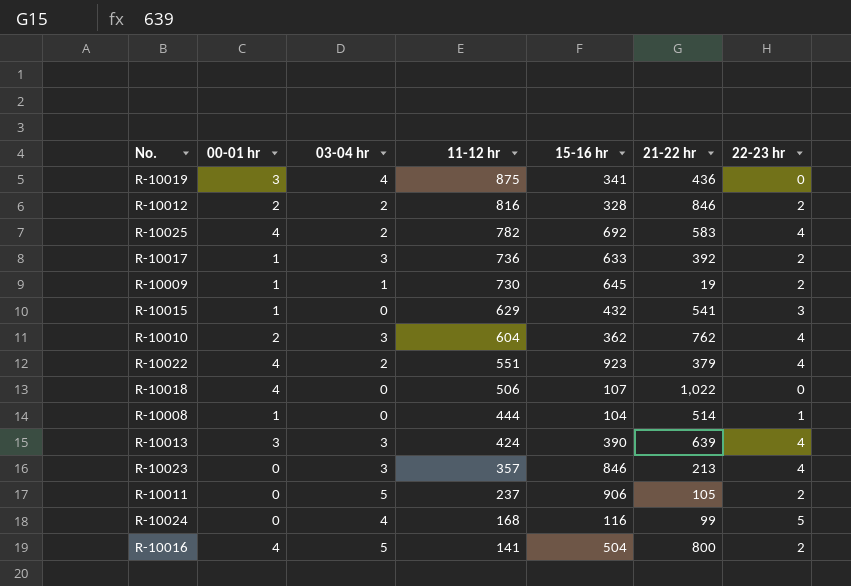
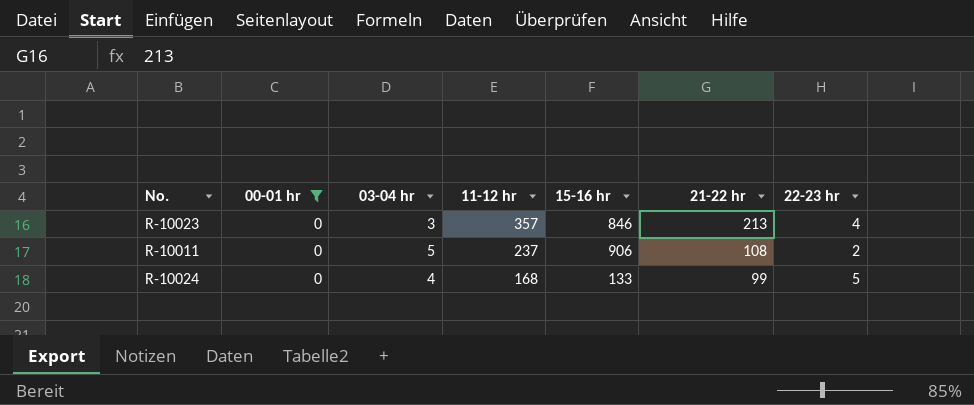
filter: none -> 00-01 hr = 0
R-10011 | 21-22 hr: 105 -> 108
R-10024 | 15-16 hr: 116 -> 133

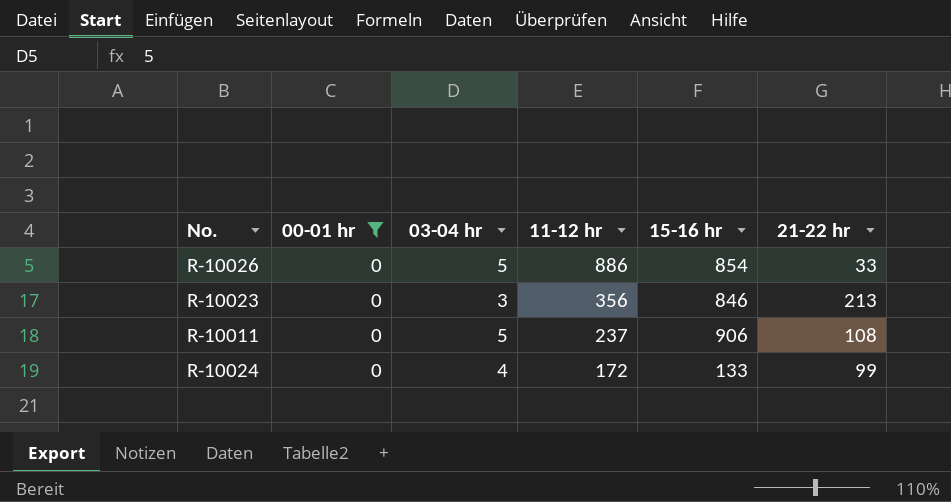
column 22-23 hr | position: 7 -> none
row R-10026: none -> 0 | 5 | 886 | 854 | 33
R-10023 | 11-12 hr: 357 -> 356
R-10024 | 11-12 hr: 168 -> 172

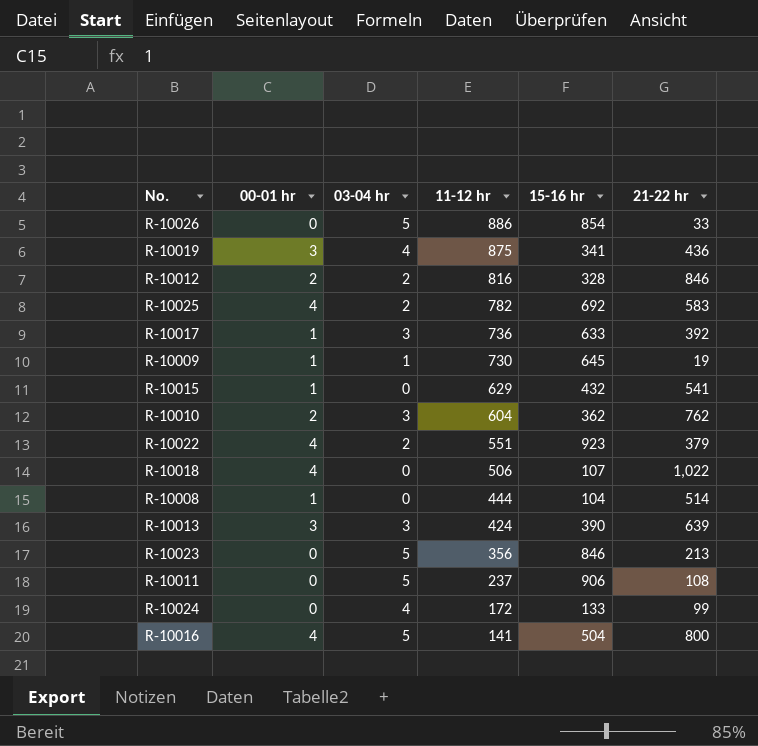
filter: 00-01 hr = 0 -> none
R-10023 | 03-04 hr: 3 -> 5

